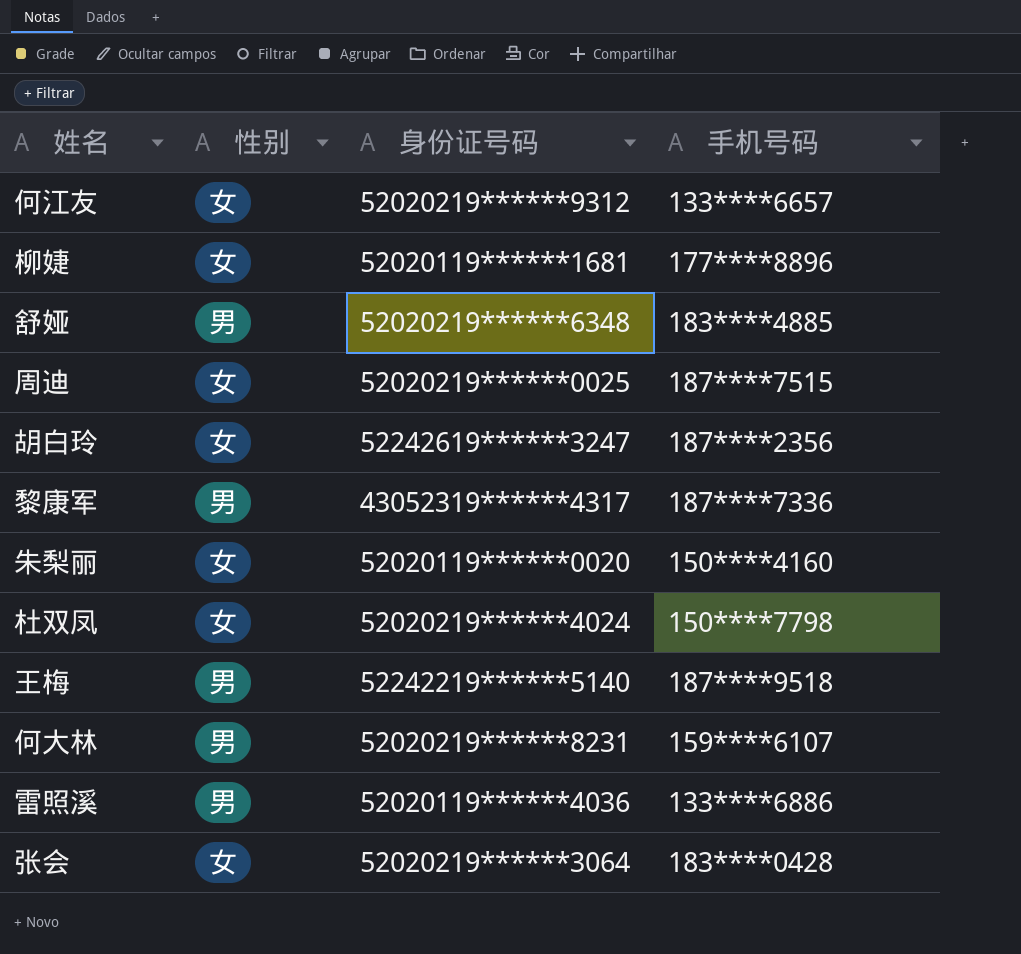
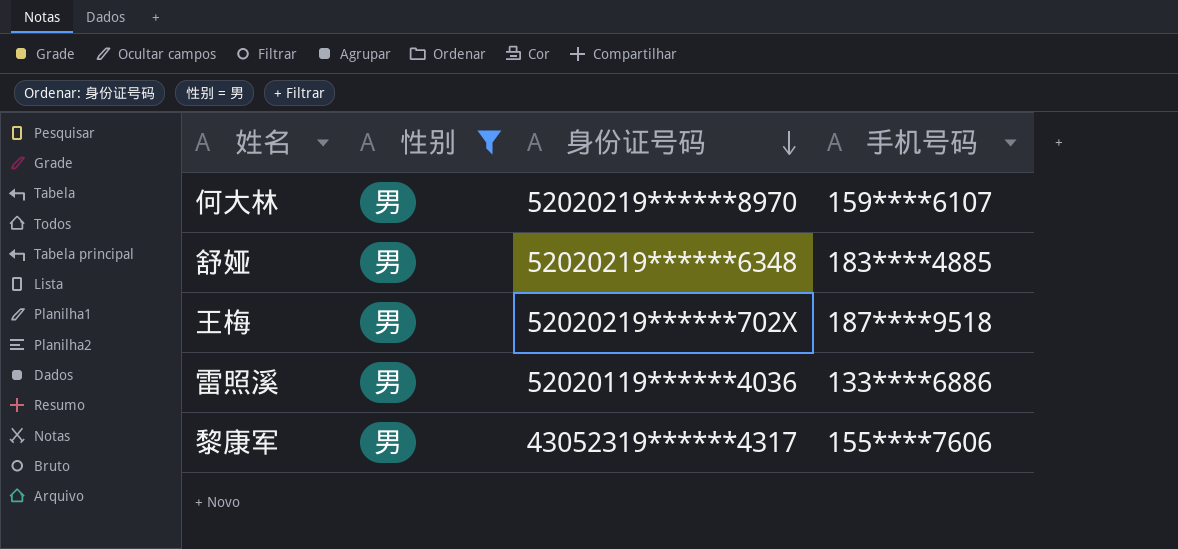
filter: none -> 性别 = 男
row order: none -> 身份证号码 descending
何大林 | 身份证号码: 52020219******8231 -> 52020219******8970
王梅 | 身份证号码: 52242219******5140 -> 52020219******702X
黎康军 | 手机号码: 187****7336 -> 155****7606

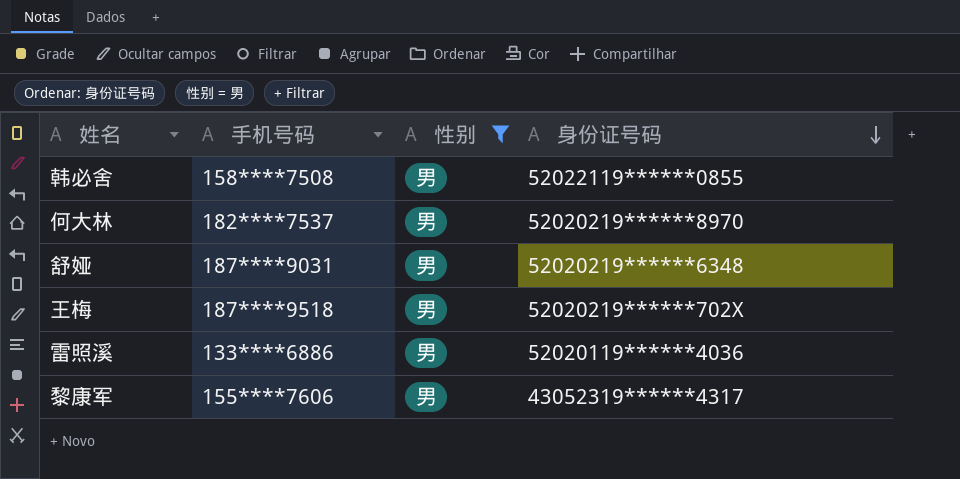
column 手机号码 | position: 4 -> 2
row 韩必舍: none -> 158****7508 | 男 | 52022119******0855
何大林 | 手机号码: 159****6107 -> 182****7537
舒娅 | 手机号码: 183****4885 -> 187****9031

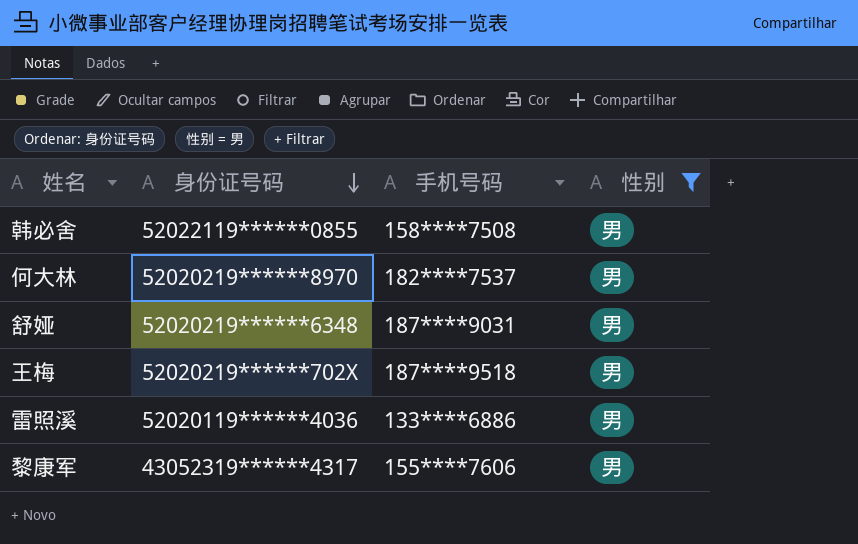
column 身份证号码 | position: 4 -> 2

